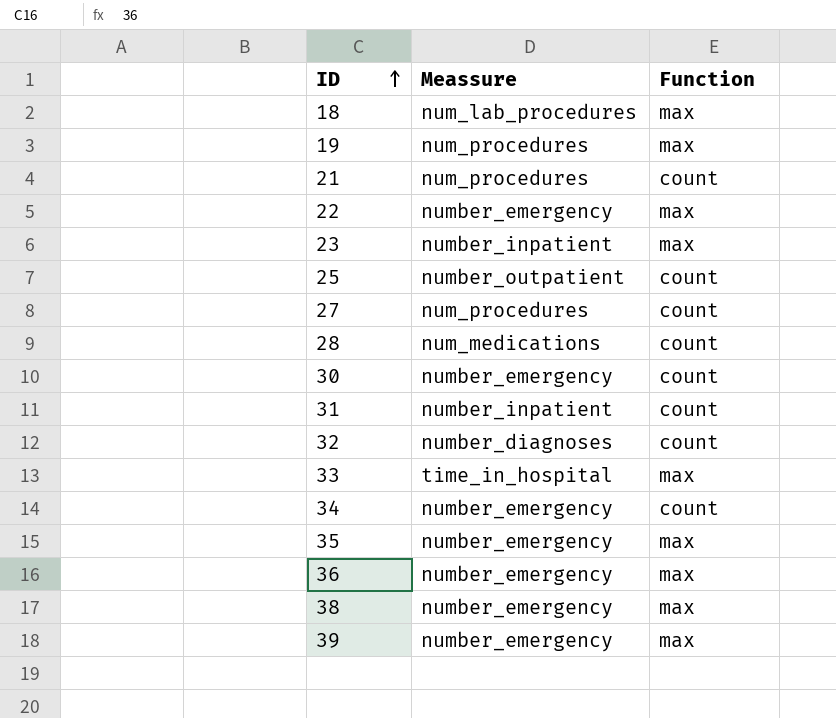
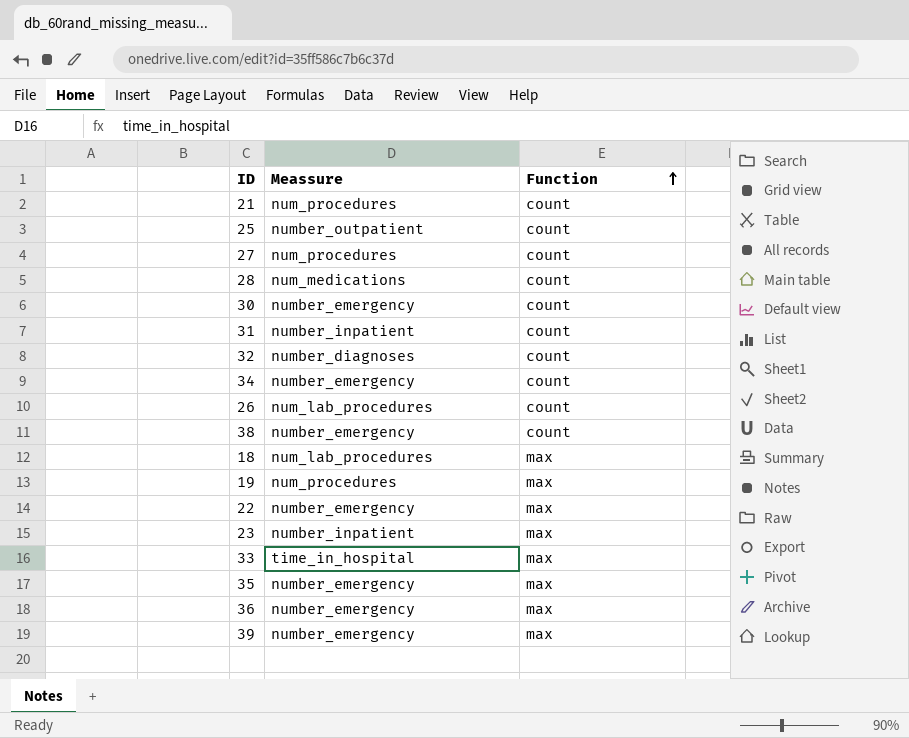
row order: ID ascending -> Function ascending
row 26: none -> num_lab_procedures | count
38 | Function: max -> count

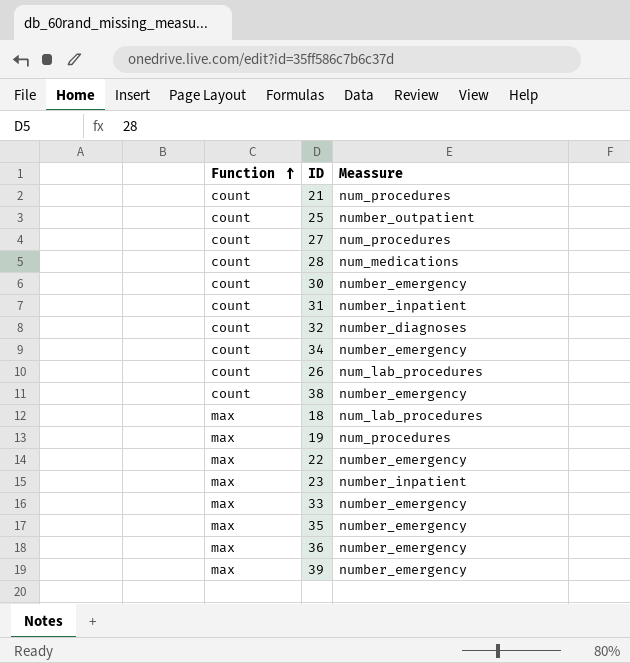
column Function | position: 3 -> 1
33 | Meassure: time_in_hospital -> number_emergency

